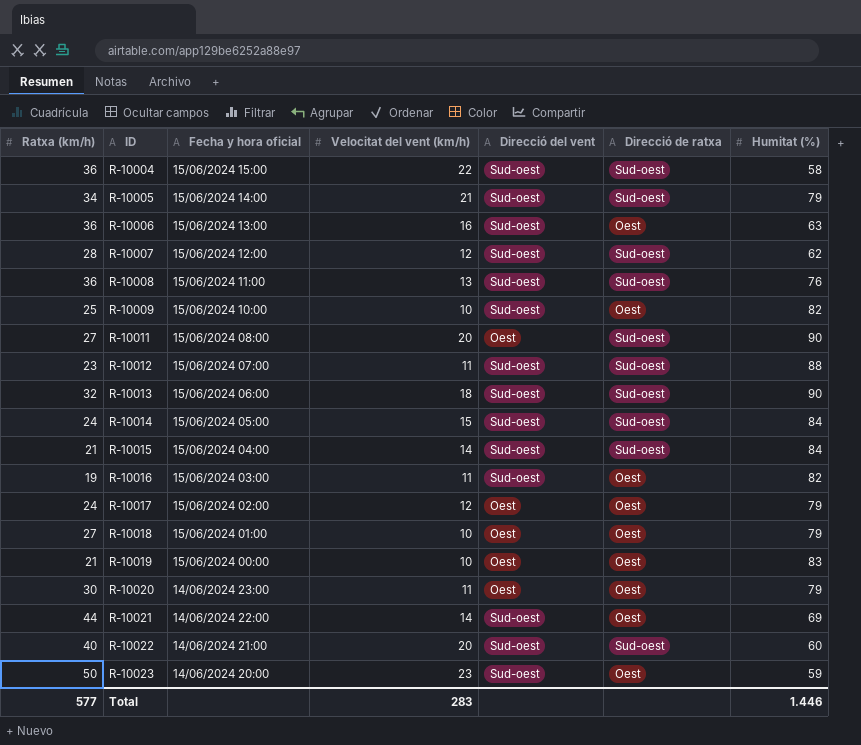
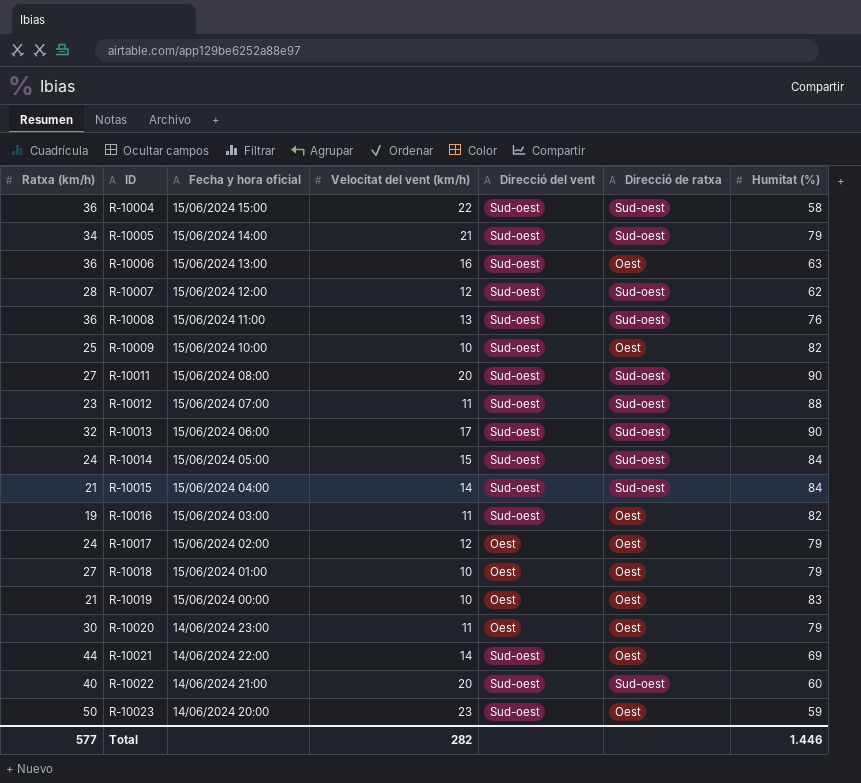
R-10011 | Direcció del vent: Oest -> Sud-oest
R-10013 | Velocitat del vent (km/h): 18 -> 17
Total | Velocitat del vent (km/h): 283 -> 282

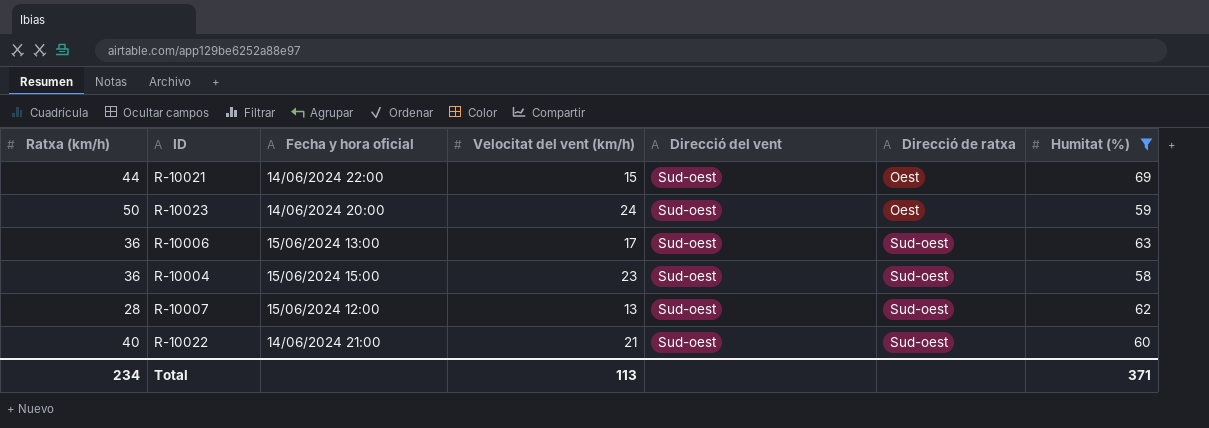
filter: none -> Humitat (%) <= 69
row order: ID ascending -> Direcció de ratxa ascending
R-10021 | Velocitat del vent (km/h): 14 -> 15
R-10023 | Velocitat del vent (km/h): 23 -> 24
R-10006 | Velocitat del vent (km/h): 16 -> 17
R-10006 | Direcció de ratxa: Oest -> Sud-oest
R-10004 | Velocitat del vent (km/h): 22 -> 23
R-10007 | Velocitat del vent (km/h): 12 -> 13
R-10022 | Velocitat del vent (km/h): 20 -> 21
Total | Ratxa (km/h): 577 -> 234
Total | Velocitat del vent (km/h): 282 -> 113
Total | Humitat (%): 1.446 -> 371

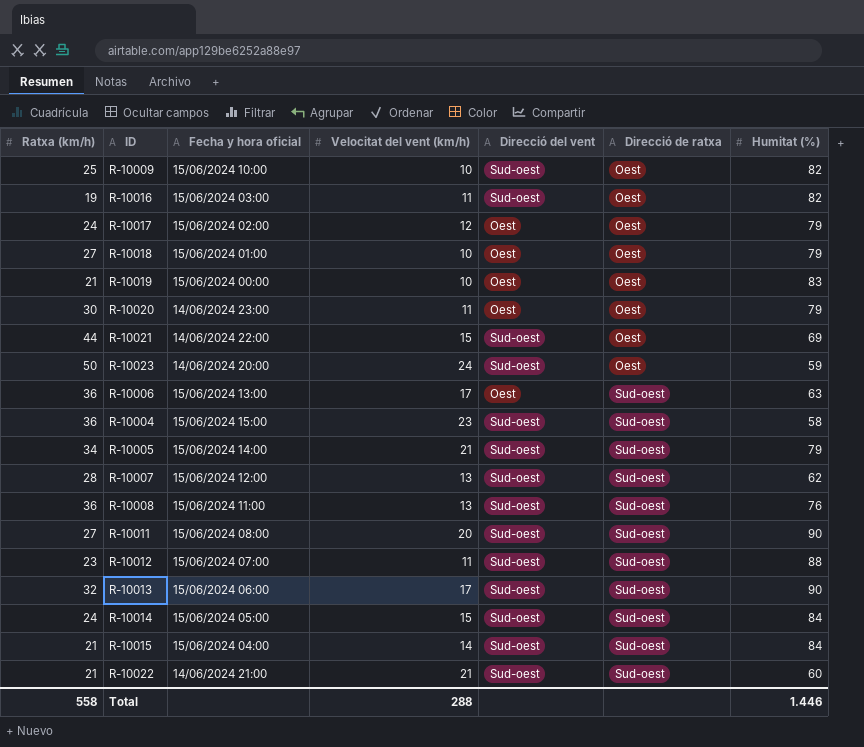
filter: Humitat (%) <= 69 -> none
R-10006 | Direcció del vent: Sud-oest -> Oest
R-10022 | Ratxa (km/h): 40 -> 21
Total | Ratxa (km/h): 234 -> 558
Total | Velocitat del vent (km/h): 113 -> 288
Total | Humitat (%): 371 -> 1.446

